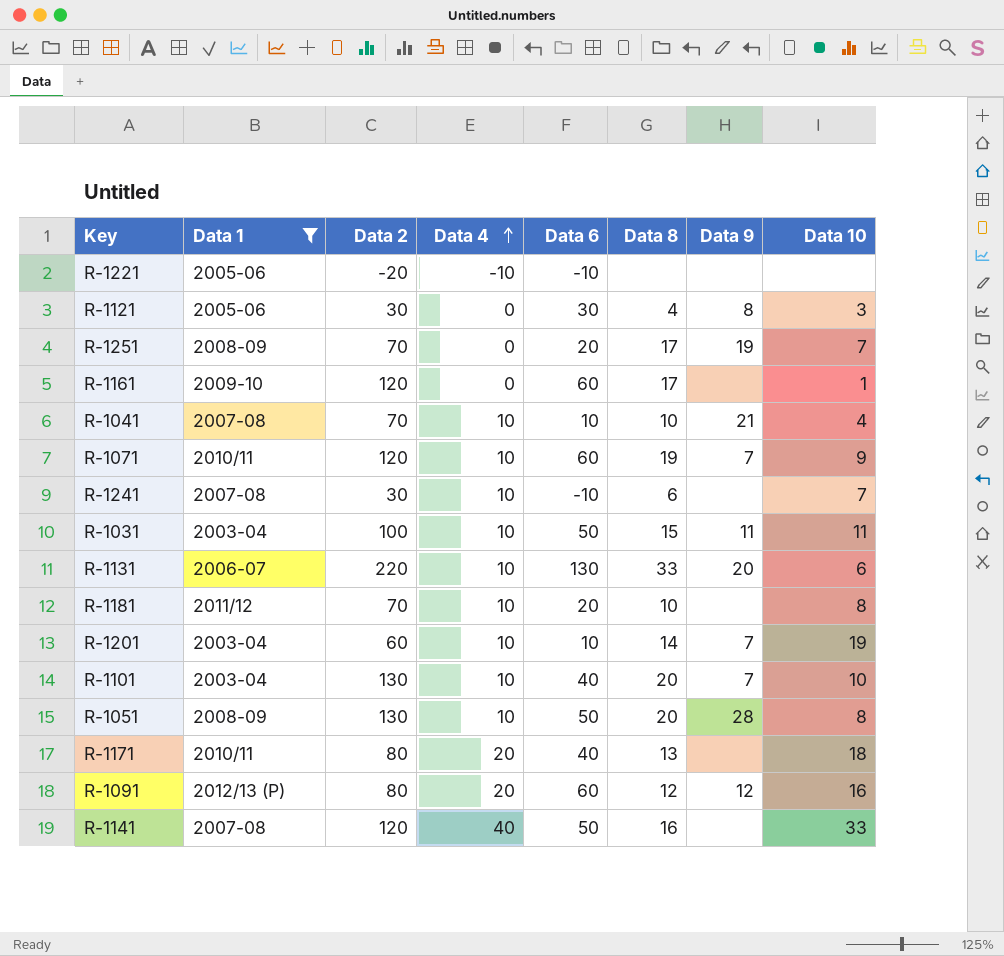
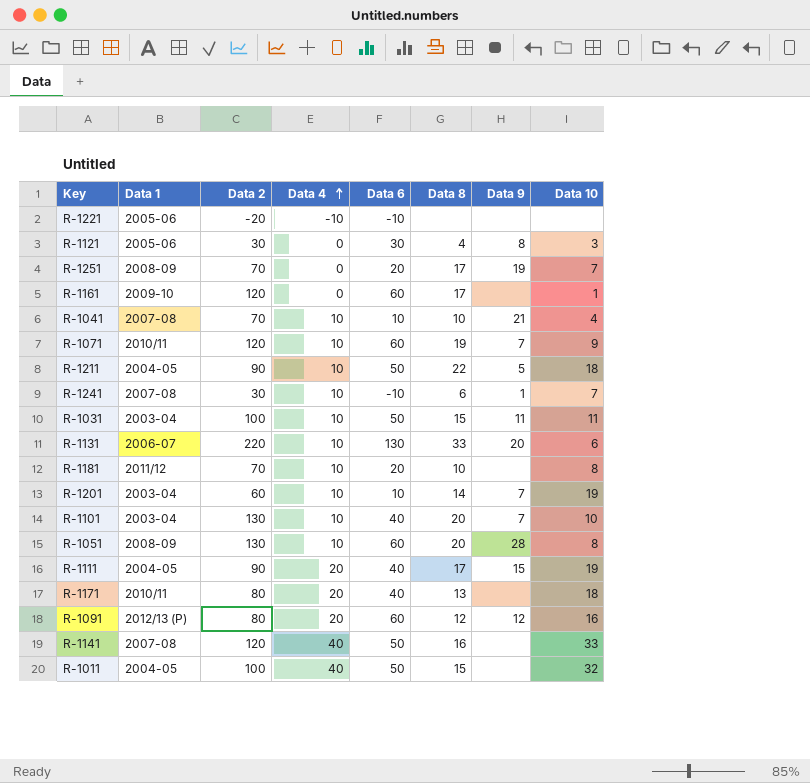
filter: Data 1 != 2004-05 -> none
R-1241 | Data 9: none -> 1
R-1051 | Data 6: 50 -> 60

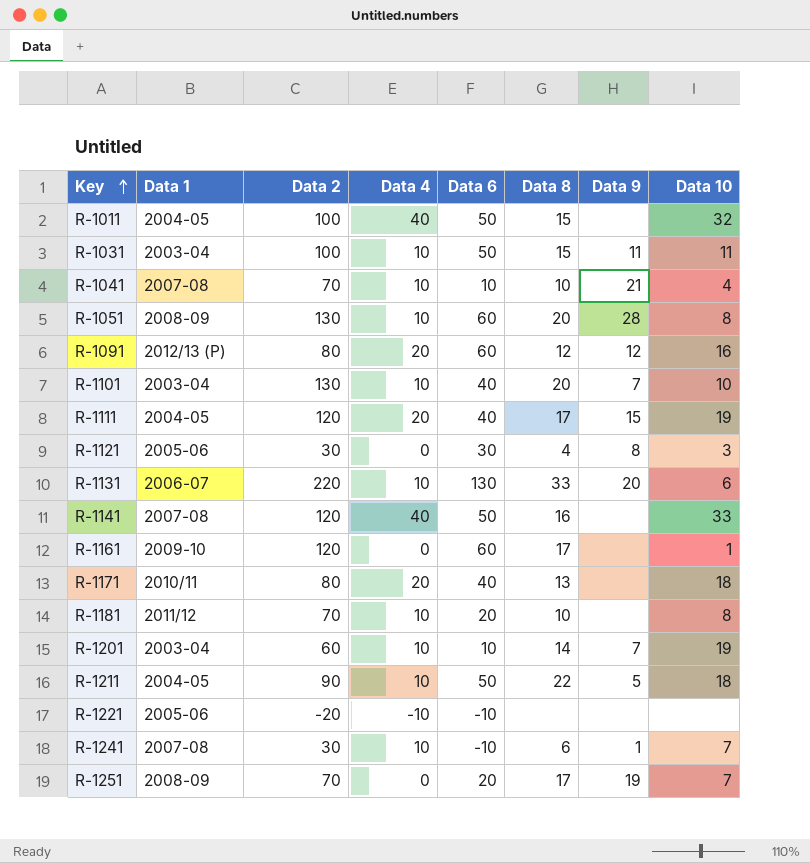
row order: Data 4 ascending -> Key ascending
row R-1071: 2010/11 | 120 | 10 | 60 | 19 | 7 | 9 -> none
R-1111 | Data 2: 90 -> 120

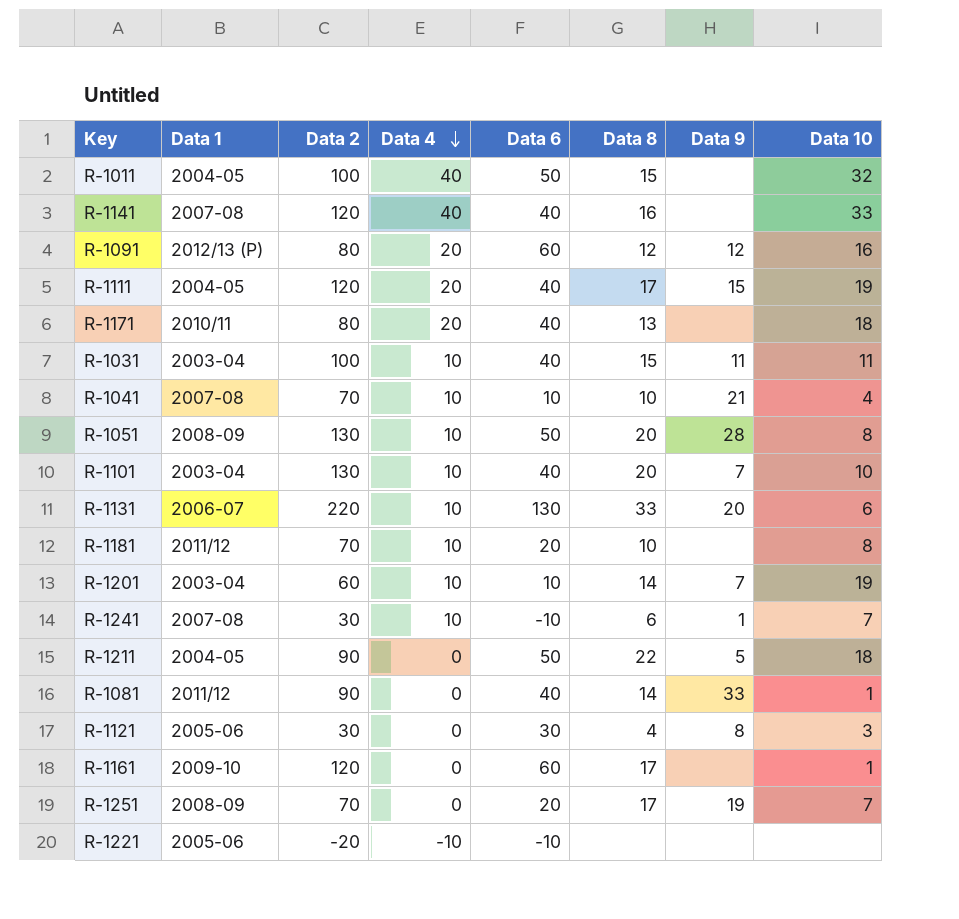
row order: Key ascending -> Data 4 descending
R-1141 | Data 6: 50 -> 40
R-1031 | Data 6: 50 -> 40
R-1051 | Data 6: 60 -> 50
R-1211 | Data 4: 10 -> 0
row R-1081: none -> 2011/12 | 90 | 0 | 40 | 14 | 33 | 1

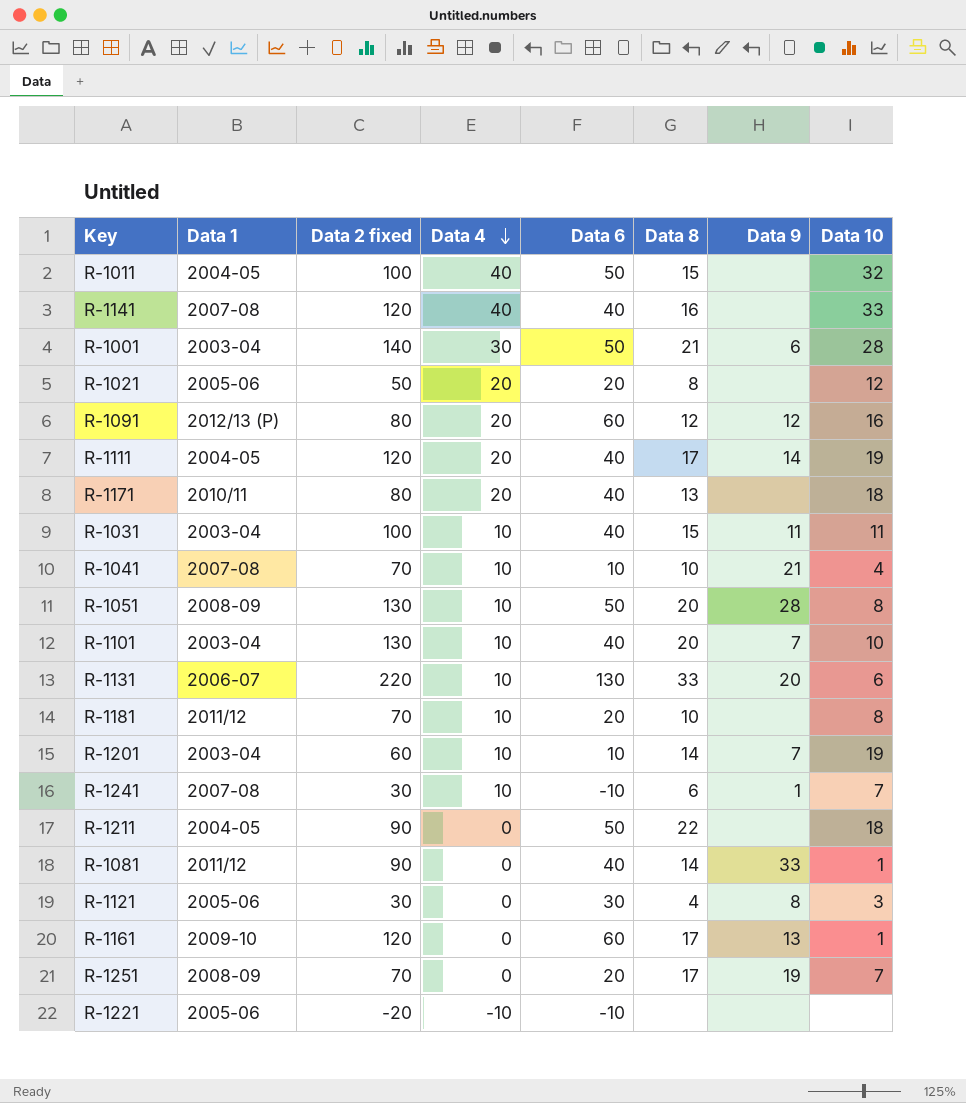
column name: Data 2 -> Data 2 fixed
row R-1001: none -> 2003-04 | 140 | 30 | 50 | 21 | 6 | 28
row R-1021: none -> 2005-06 | 50 | 20 | 20 | 8 | none | 12
R-1111 | Data 9: 15 -> 14
R-1211 | Data 9: 5 -> none
R-1161 | Data 9: none -> 13

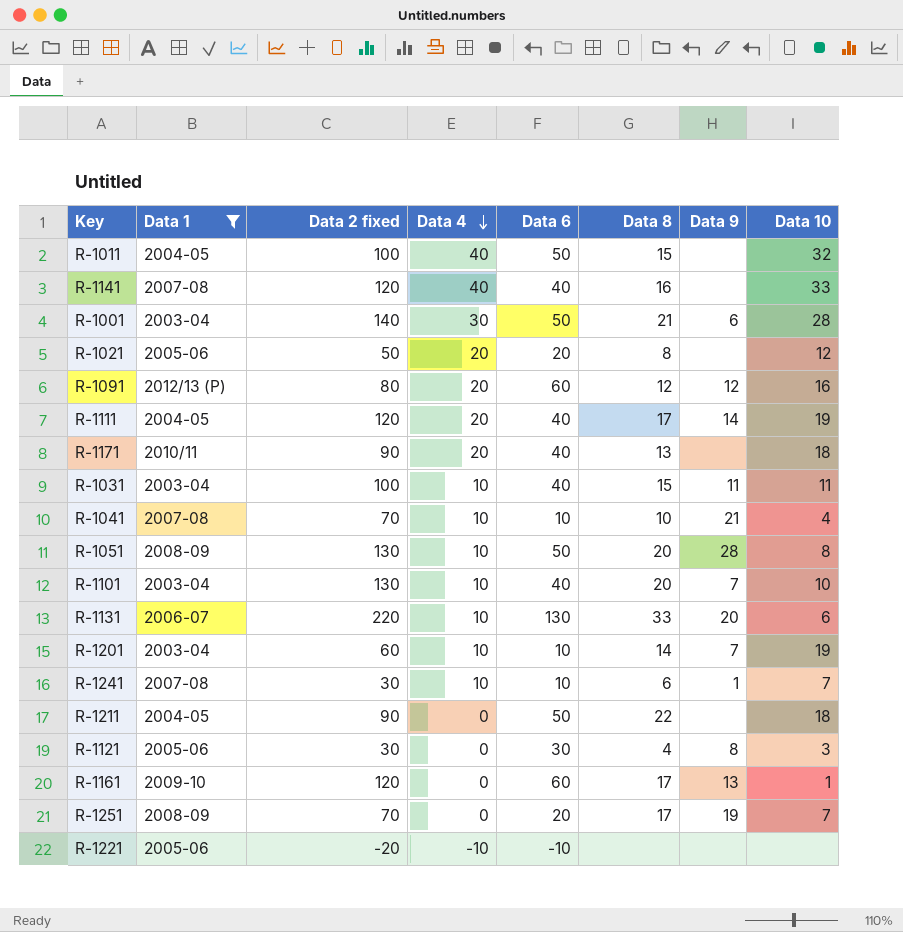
filter: none -> Data 1 != 2011/12
R-1171 | Data 2 fixed: 80 -> 90
R-1241 | Data 6: -10 -> 10

